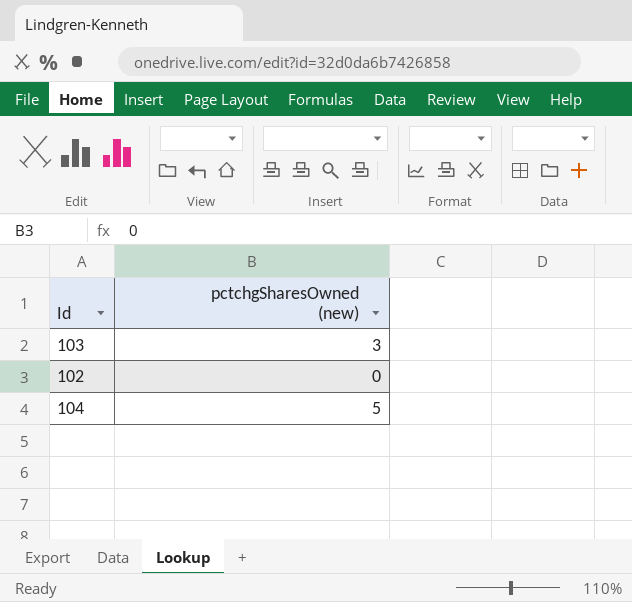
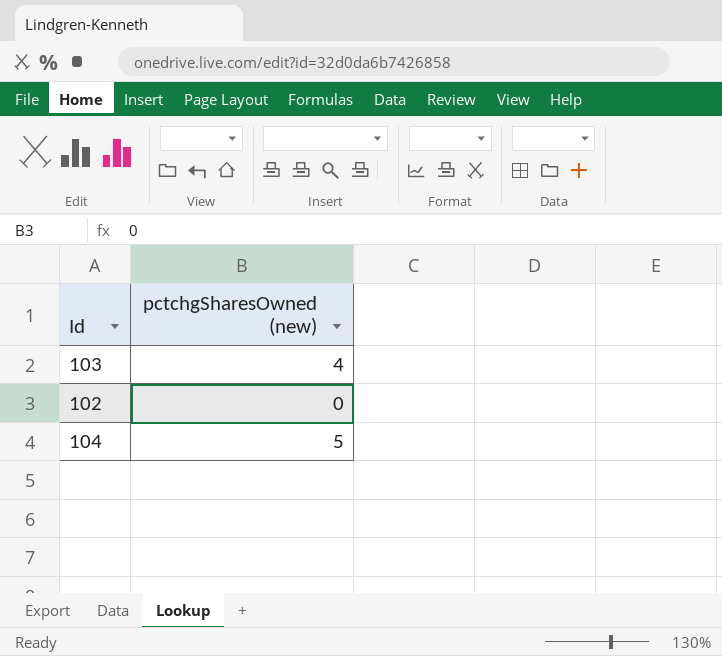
103 | pctchgSharesOwned (new): 3 -> 4

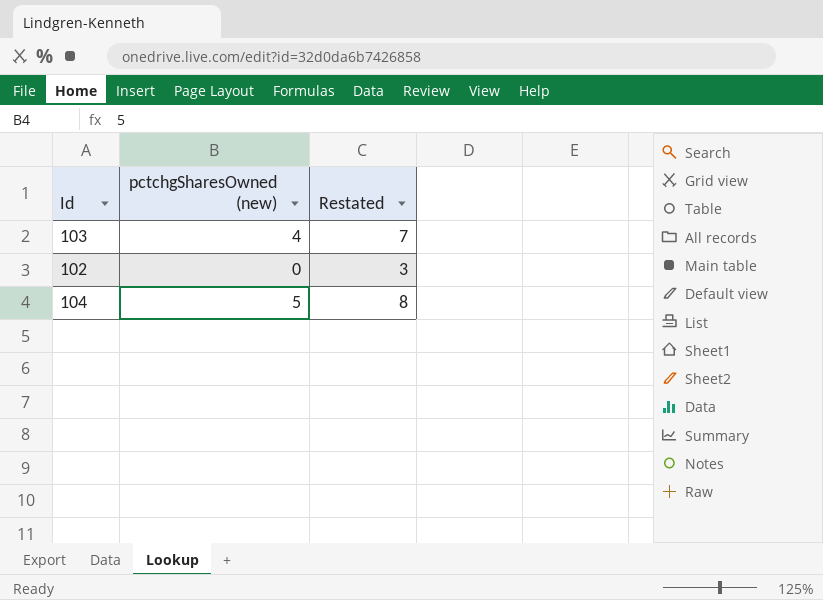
column Restated | formula: none -> [pctchgSharesOwned (new)] + 3

